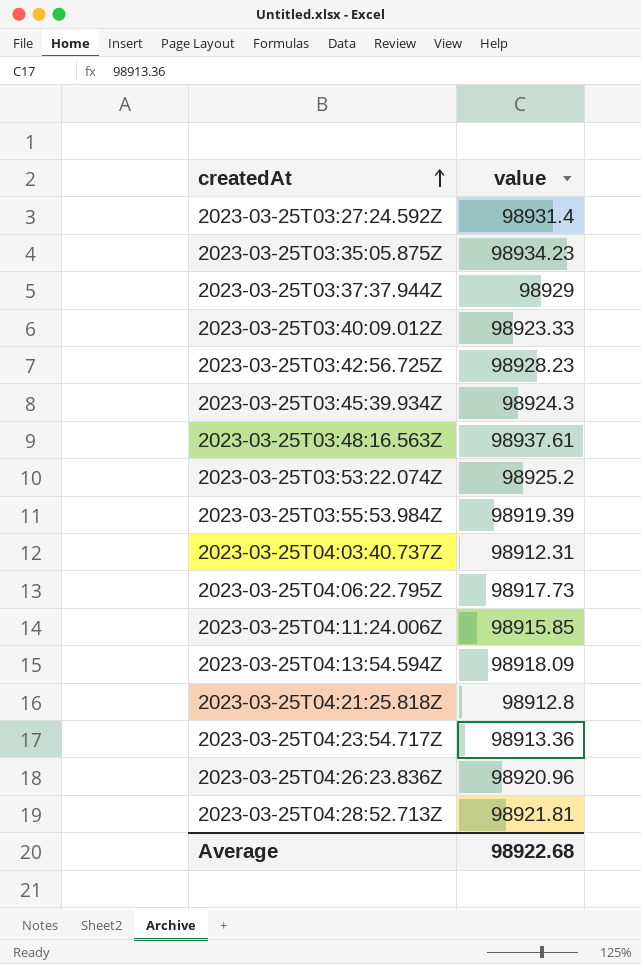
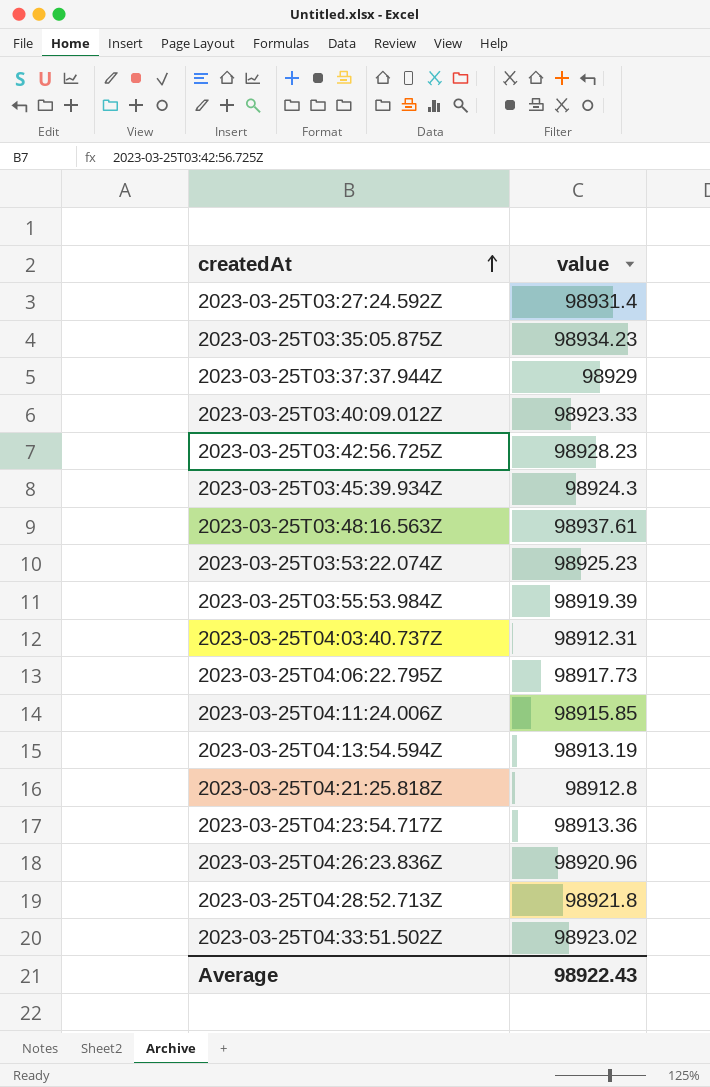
2023-03-25T03:53:22.074Z | value: 98925.2 -> 98925.23
2023-03-25T04:13:54.594Z | value: 98918.09 -> 98913.19
2023-03-25T04:28:52.713Z | value: 98921.81 -> 98921.8
row 2023-03-25T04:33:51.502Z: none -> 98923.02
Average | value: 98922.68 -> 98922.43

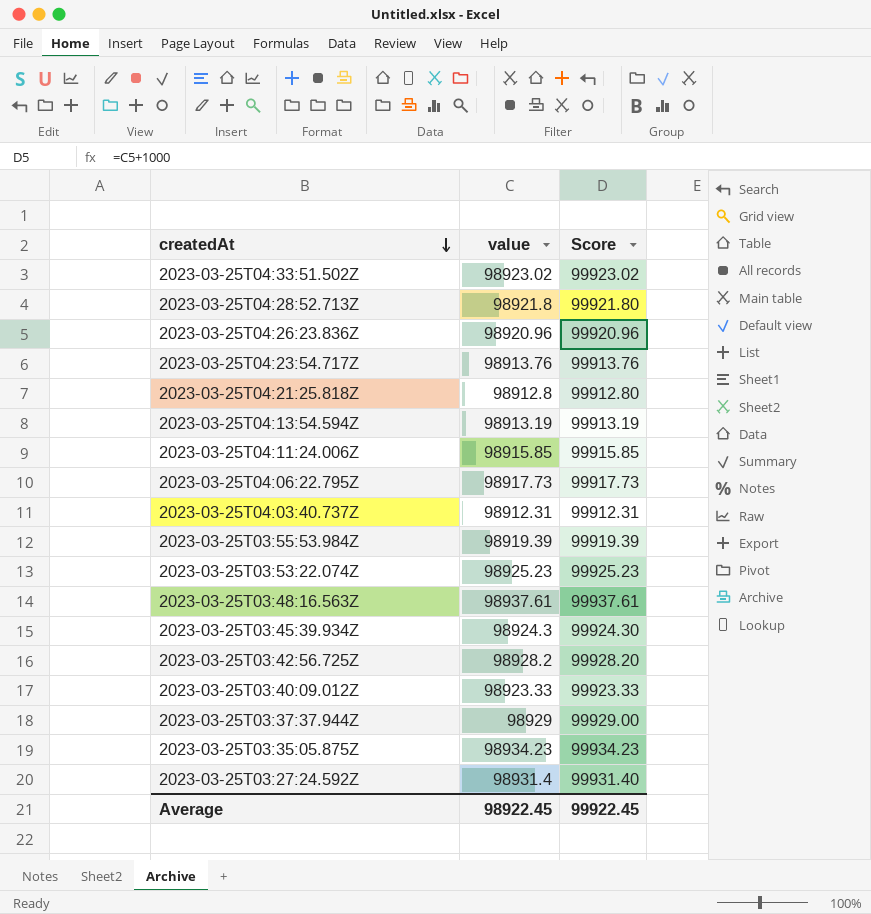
row order: createdAt ascending -> createdAt descending
column Score | formula: none -> [value] + 1000
2023-03-25T04:23:54.717Z | value: 98913.36 -> 98913.76
2023-03-25T03:42:56.725Z | value: 98928.23 -> 98928.2
Average | value: 98922.43 -> 98922.45

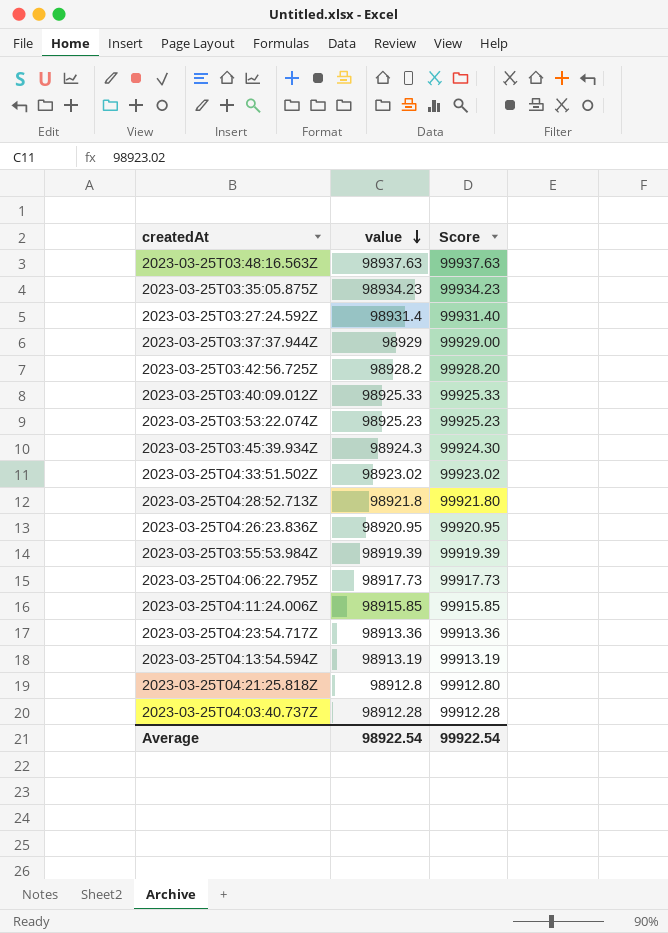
row order: createdAt descending -> value descending
2023-03-25T03:48:16.563Z | value: 98937.61 -> 98937.63
2023-03-25T03:48:16.563Z | Score: 99937.61 -> 99937.63
2023-03-25T03:40:09.012Z | value: 98923.33 -> 98925.33
2023-03-25T03:40:09.012Z | Score: 99923.33 -> 99925.33
2023-03-25T04:26:23.836Z | value: 98920.96 -> 98920.95
2023-03-25T04:26:23.836Z | Score: 99920.96 -> 99920.95
2023-03-25T04:23:54.717Z | value: 98913.76 -> 98913.36
2023-03-25T04:23:54.717Z | Score: 99913.76 -> 99913.36
2023-03-25T04:03:40.737Z | value: 98912.31 -> 98912.28
2023-03-25T04:03:40.737Z | Score: 99912.31 -> 99912.28
Average | value: 98922.45 -> 98922.54
Average | Score: 99922.45 -> 99922.54

